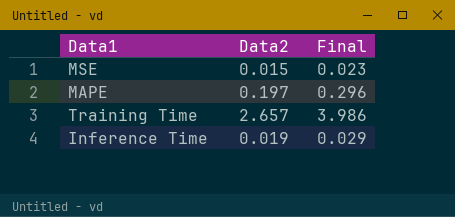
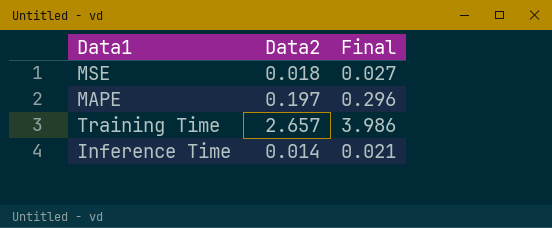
MSE | Data2: 0.015 -> 0.018
MSE | Final: 0.023 -> 0.027
Inference Time | Data2: 0.019 -> 0.014
Inference Time | Final: 0.029 -> 0.021

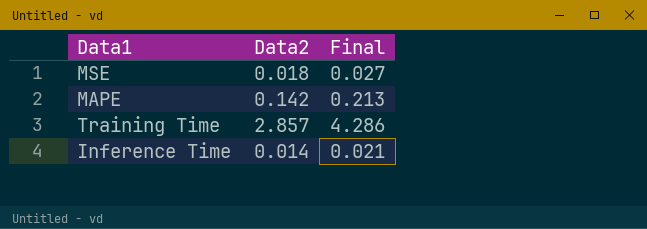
MAPE | Data2: 0.197 -> 0.142
MAPE | Final: 0.296 -> 0.213
Training Time | Data2: 2.657 -> 2.857
Training Time | Final: 3.986 -> 4.286

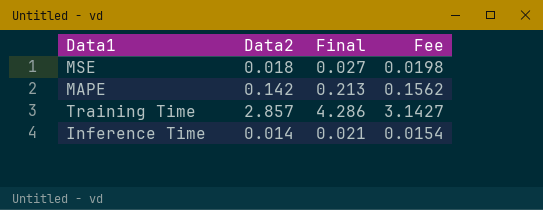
column Fee | formula: none -> [Data2] * 1.1

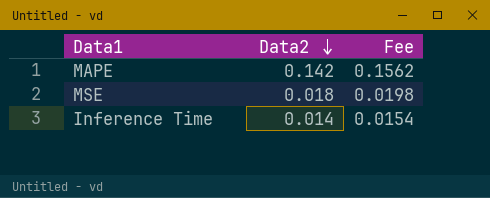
row order: none -> Data2 descending
column Final | formula: [Data2] * 1.5 -> none
row Training Time: 2.857 | 4.286 | 3.1427 -> none

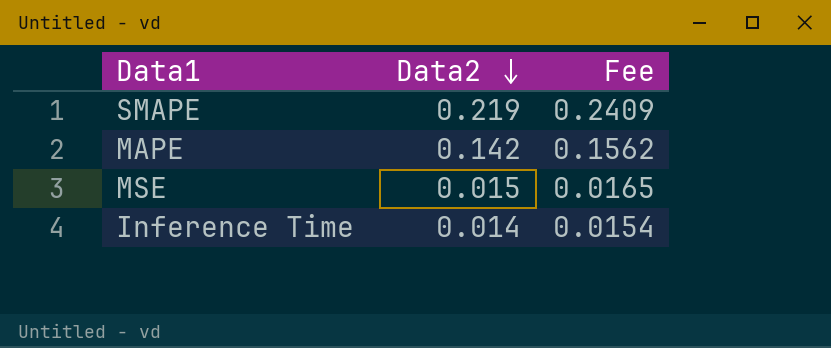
row SMAPE: none -> 0.219 | 0.2409
MSE | Data2: 0.018 -> 0.015
MSE | Fee: 0.0198 -> 0.0165

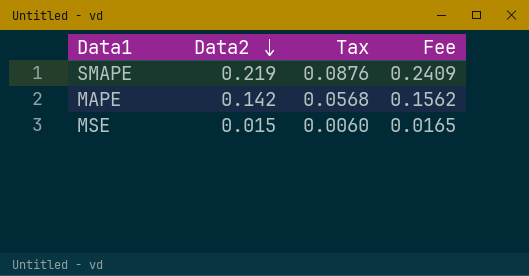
column Tax | formula: none -> [Data2] * 0.4
row Inference Time: 0.014 | 0.0154 -> none

